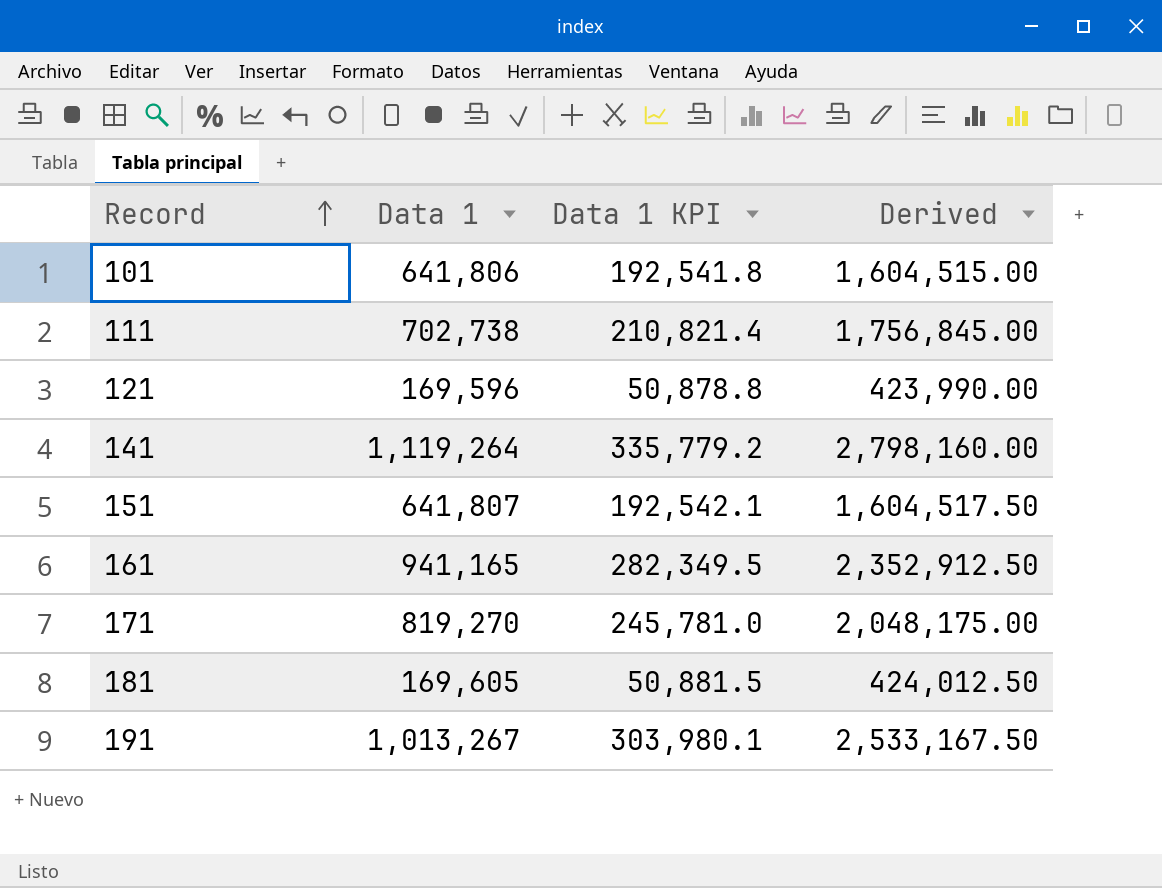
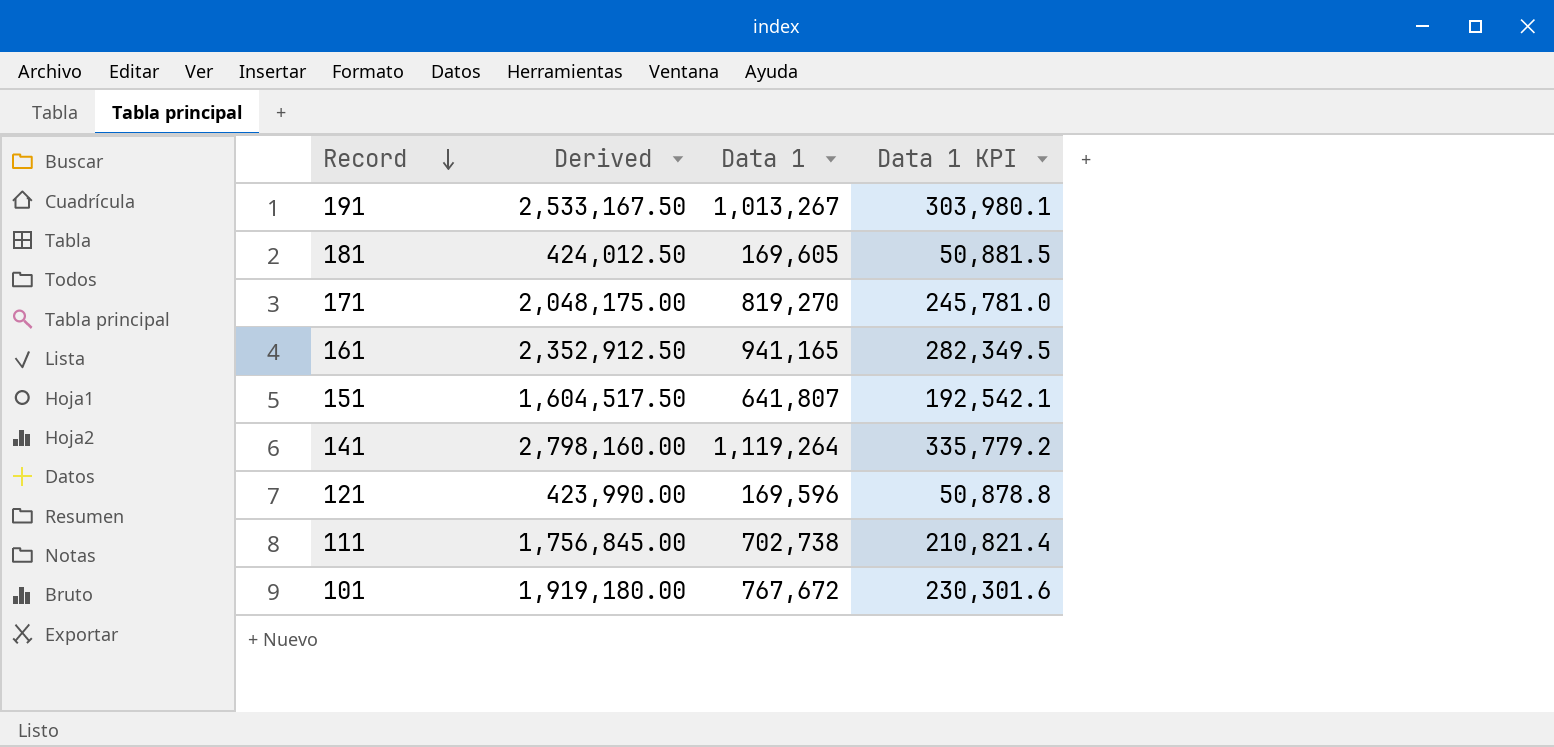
row order: Record ascending -> Record descending
column Derived | position: 4 -> 2
101 | Derived: 1,604,515.00 -> 1,919,180.00
101 | Data 1: 641,806 -> 767,672
101 | Data 1 KPI: 192,541.8 -> 230,301.6

